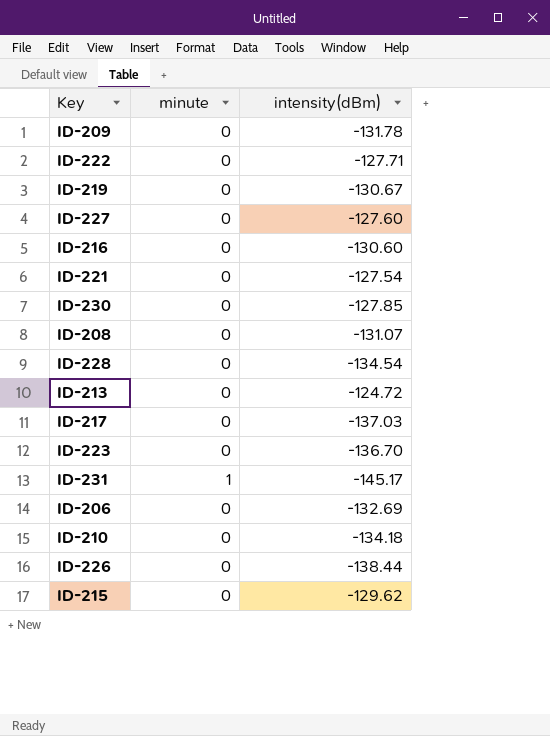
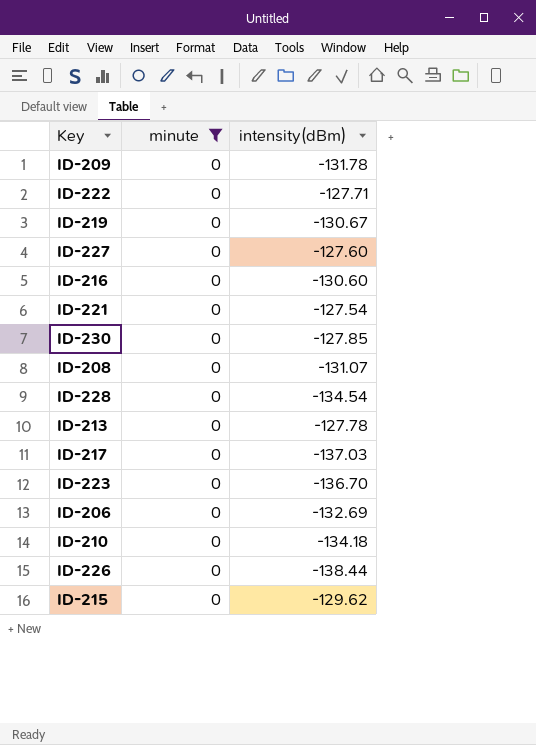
filter: none -> minute = 0
ID-213 | intensity(dBm): -124.72 -> -127.78

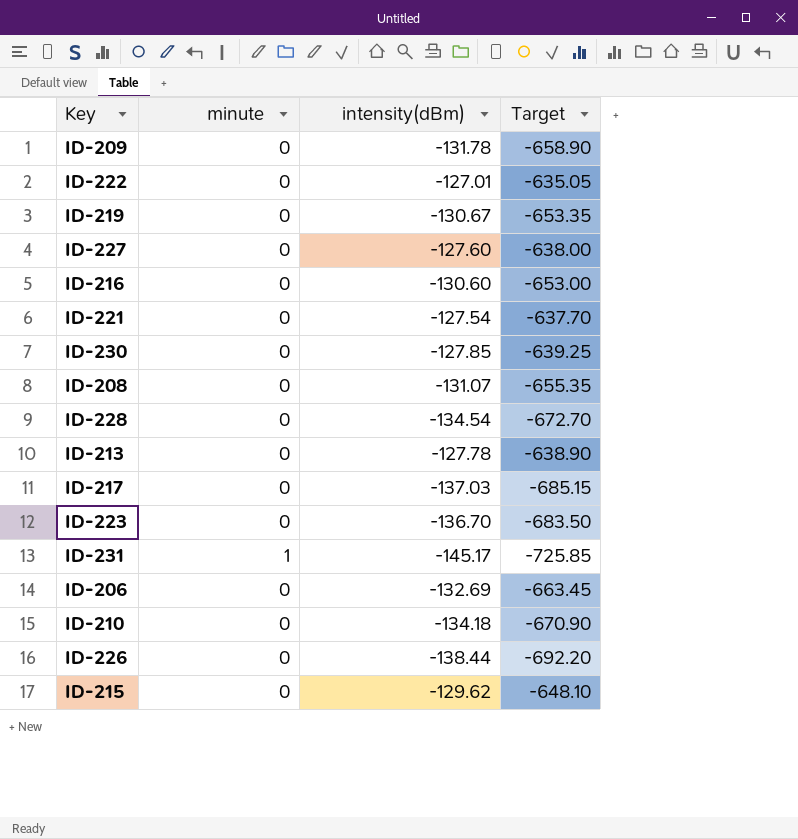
filter: minute = 0 -> none
column Target | formula: none -> [intensity(dBm)] * 5
ID-222 | intensity(dBm): -127.71 -> -127.01

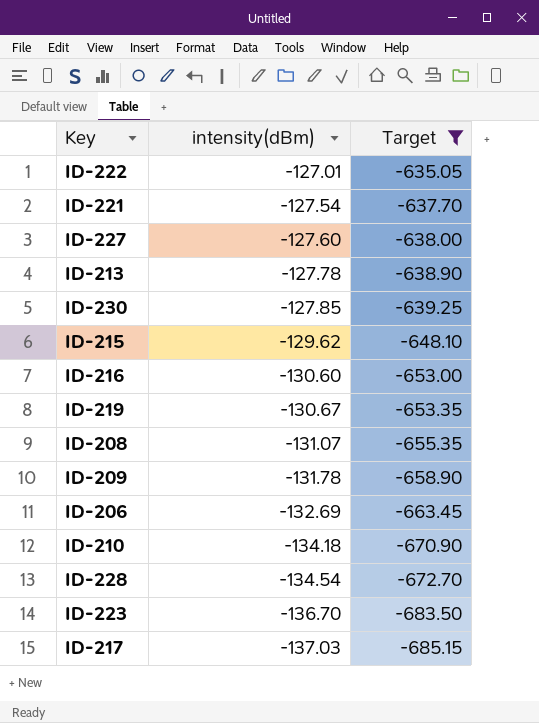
filter: none -> Target >= -685.15
row order: none -> intensity(dBm) descending
column minute | position: 2 -> none

